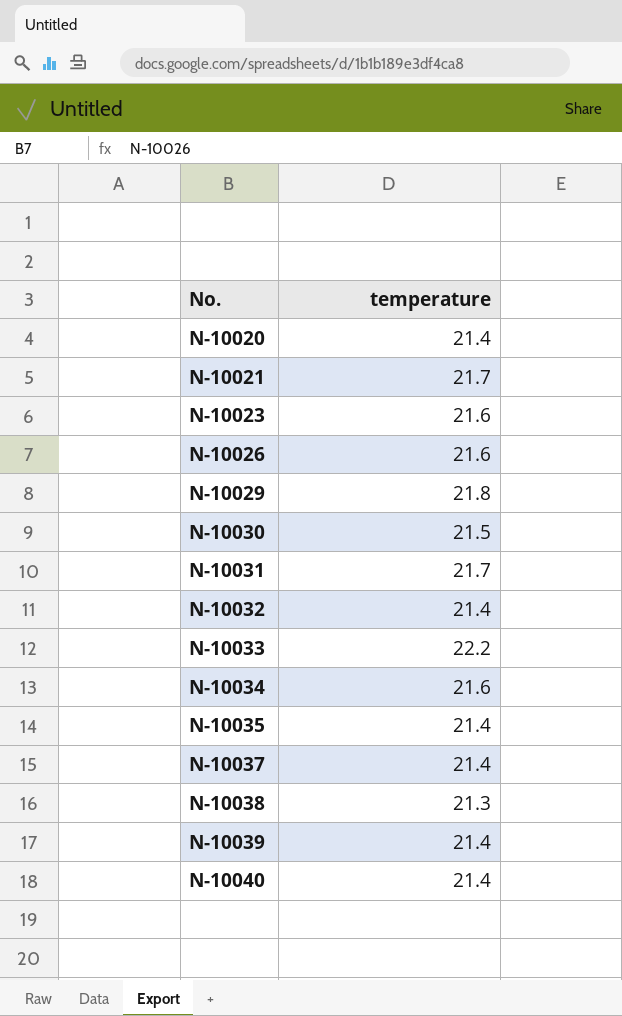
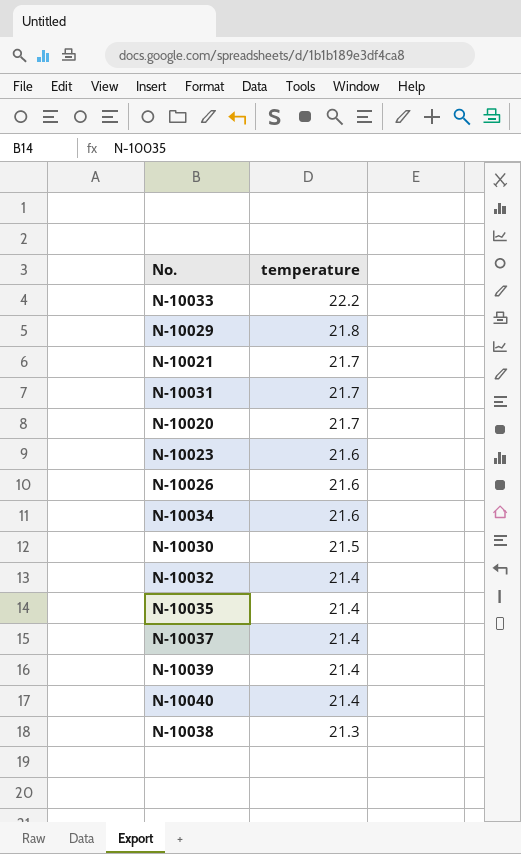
row order: No. ascending -> temperature descending
N-10020 | temperature: 21.4 -> 21.7

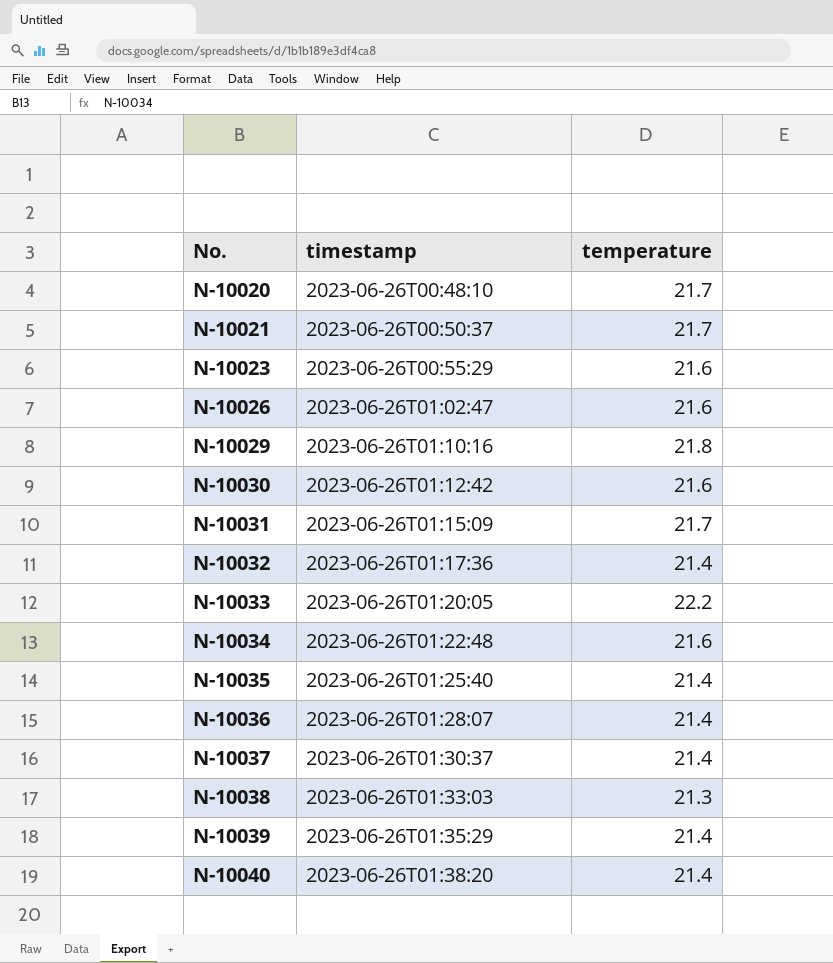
row order: temperature descending -> No. ascending
column timestamp | position: none -> 2
N-10030 | temperature: 21.5 -> 21.6
row N-10036: none -> 2023-06-26T01:28:07 | 21.4

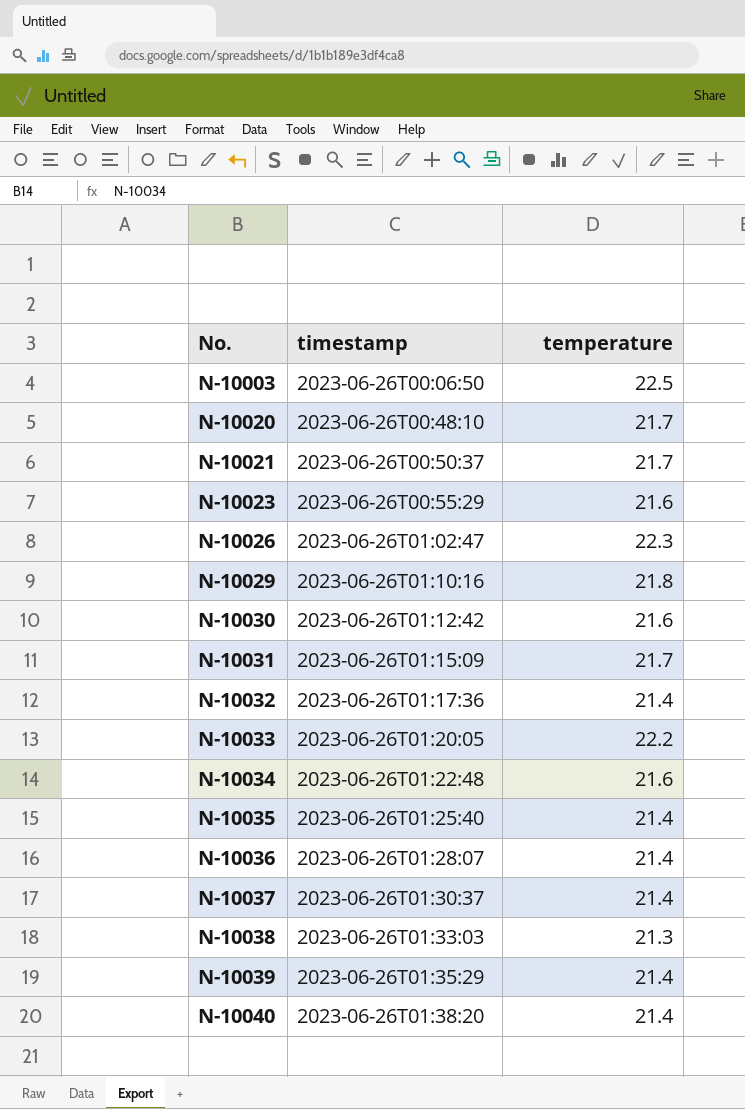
row N-10003: none -> 2023-06-26T00:06:50 | 22.5
N-10026 | temperature: 21.6 -> 22.3

